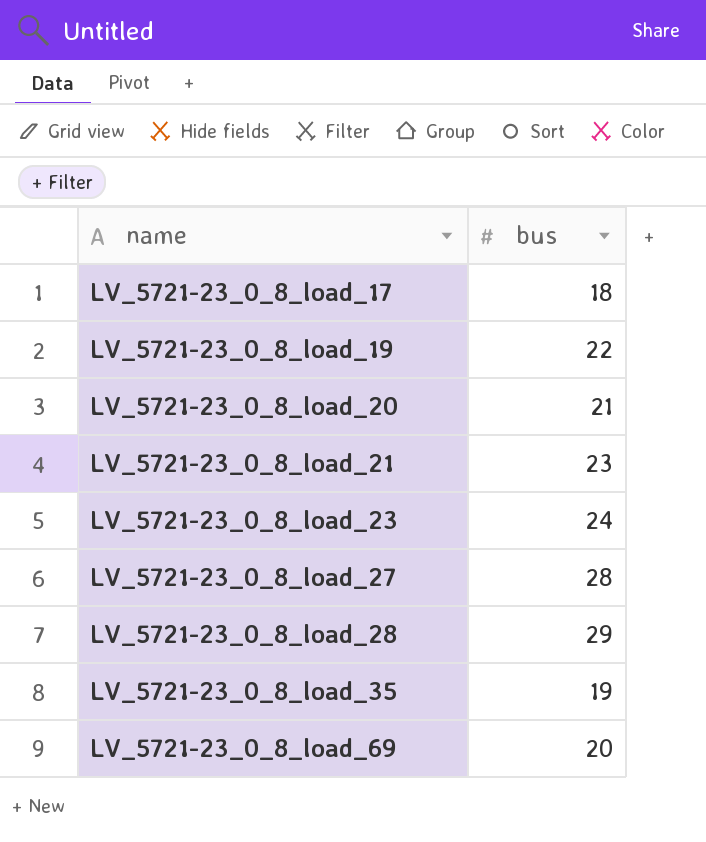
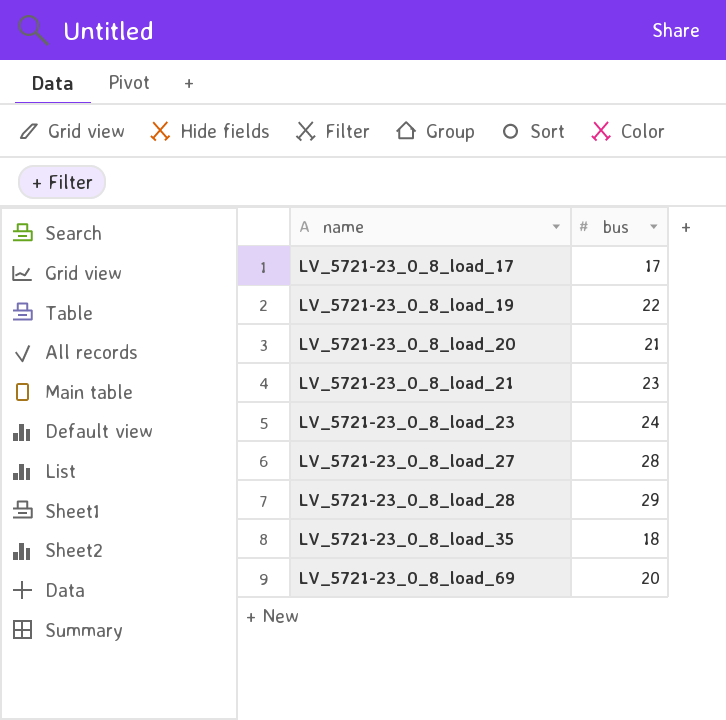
LV_5721-23_0_8_load_17 | bus: 18 -> 17
LV_5721-23_0_8_load_35 | bus: 19 -> 18

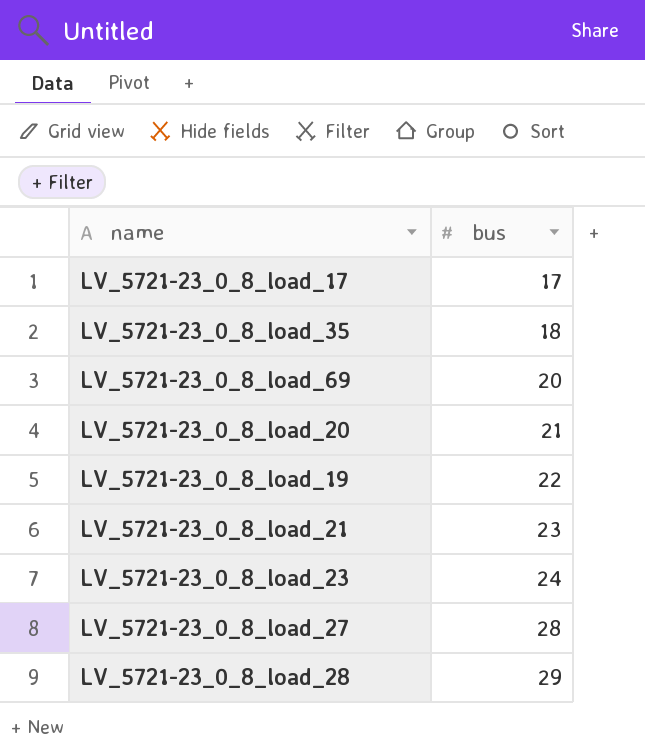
row order: name ascending -> bus ascending

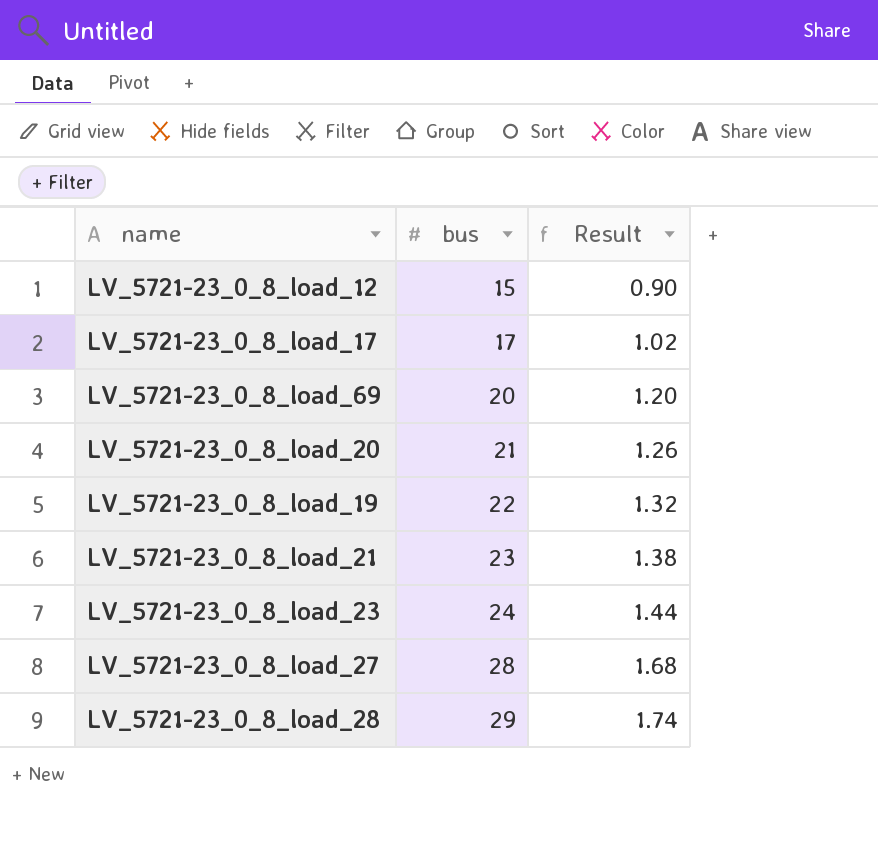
column Result | formula: none -> [bus] * 0.06
row LV_5721-23_0_8_load_35: 18 -> none
row LV_5721-23_0_8_load_12: none -> 15 | 0.90

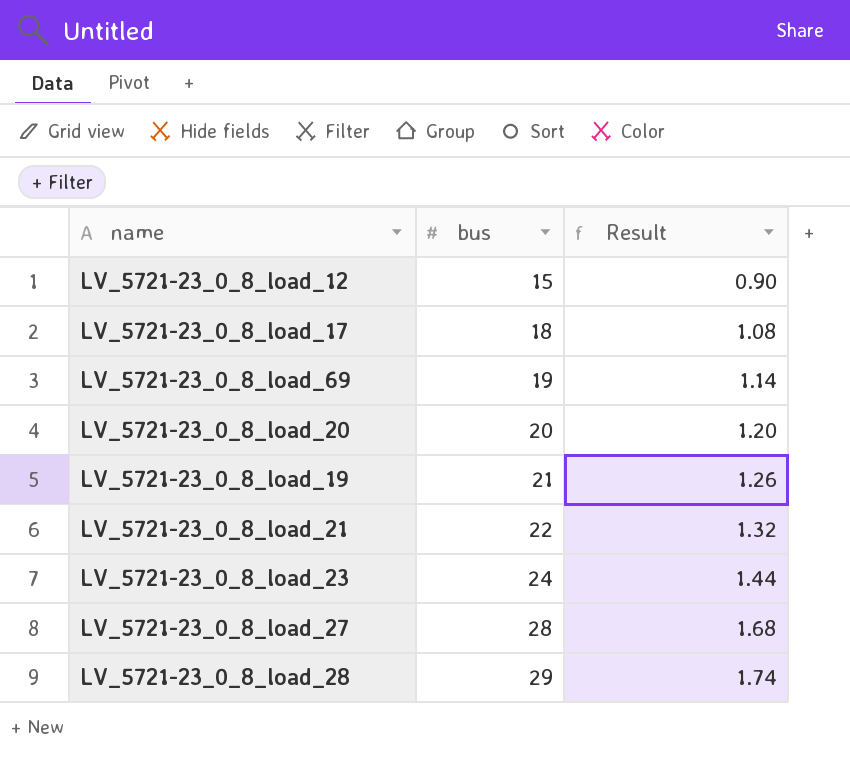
LV_5721-23_0_8_load_17 | bus: 17 -> 18
LV_5721-23_0_8_load_17 | Result: 1.02 -> 1.08
LV_5721-23_0_8_load_69 | bus: 20 -> 19
LV_5721-23_0_8_load_69 | Result: 1.20 -> 1.14
LV_5721-23_0_8_load_20 | bus: 21 -> 20
LV_5721-23_0_8_load_20 | Result: 1.26 -> 1.20
LV_5721-23_0_8_load_19 | bus: 22 -> 21
LV_5721-23_0_8_load_19 | Result: 1.32 -> 1.26
LV_5721-23_0_8_load_21 | bus: 23 -> 22
LV_5721-23_0_8_load_21 | Result: 1.38 -> 1.32

